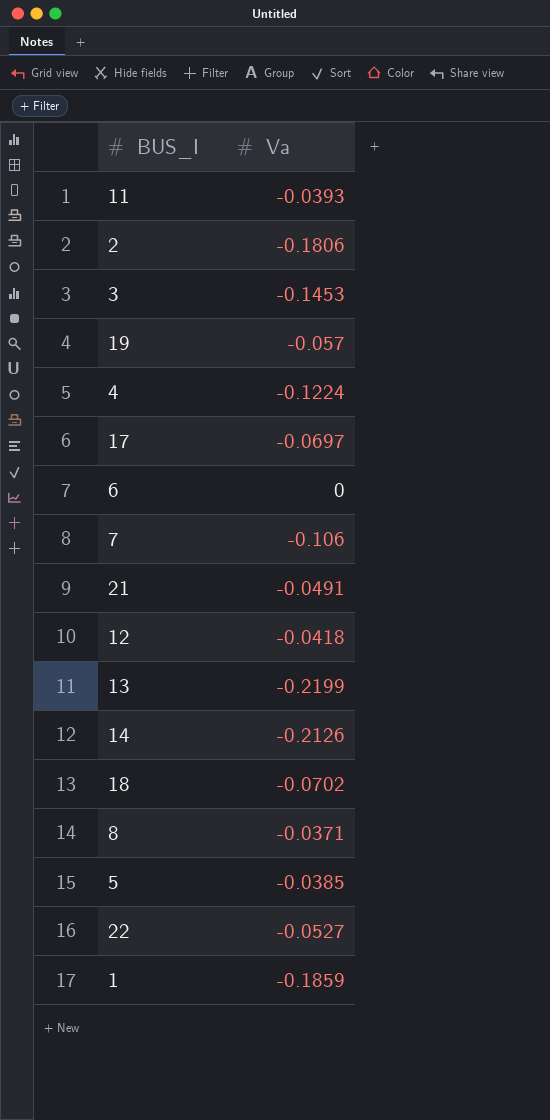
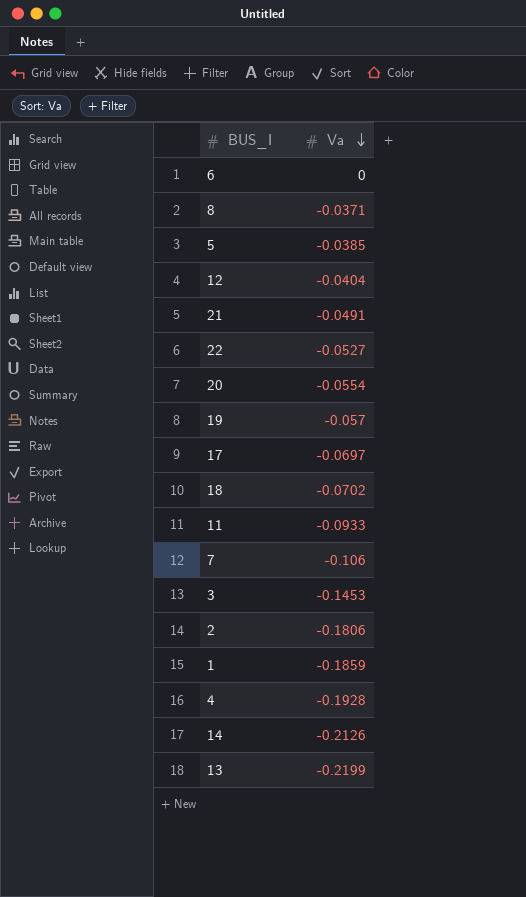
row order: none -> Va descending
12 | Va: -0.0418 -> -0.0404
row 20: none -> -0.0554
11 | Va: -0.0393 -> -0.0933
4 | Va: -0.1224 -> -0.1928

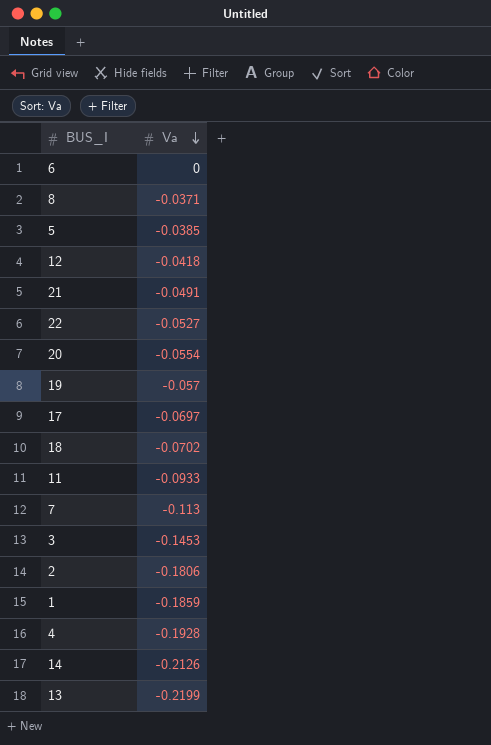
12 | Va: -0.0404 -> -0.0418
7 | Va: -0.106 -> -0.113

